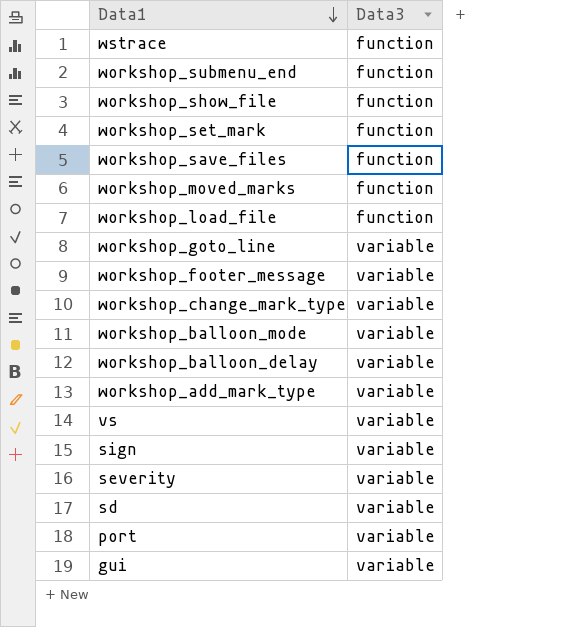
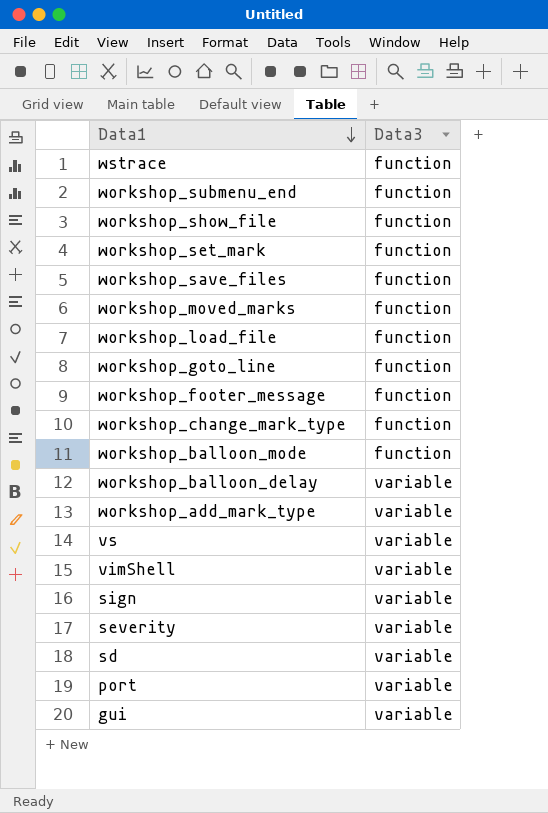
workshop_goto_line | Data3: variable -> function
workshop_footer_message | Data3: variable -> function
workshop_change_mark_type | Data3: variable -> function
workshop_balloon_mode | Data3: variable -> function
row vimShell: none -> variable

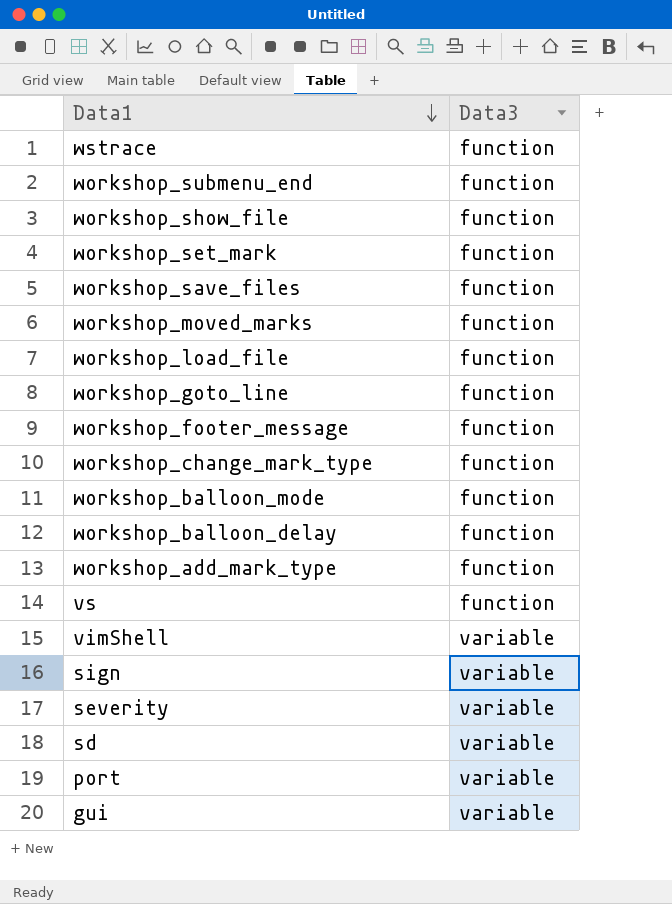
workshop_balloon_delay | Data3: variable -> function
workshop_add_mark_type | Data3: variable -> function
vs | Data3: variable -> function

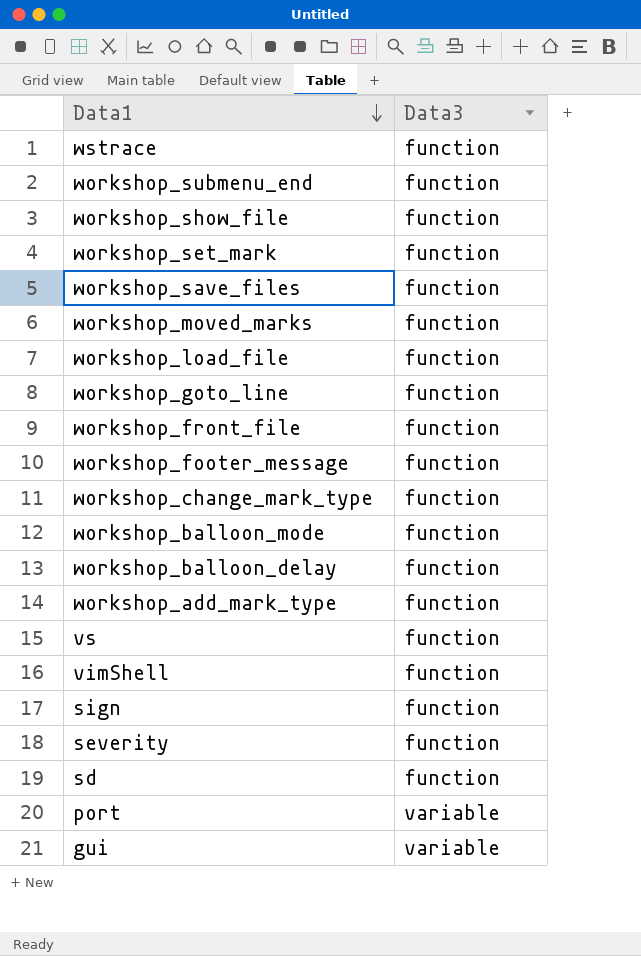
row workshop_front_file: none -> function
vimShell | Data3: variable -> function
sign | Data3: variable -> function
severity | Data3: variable -> function
sd | Data3: variable -> function

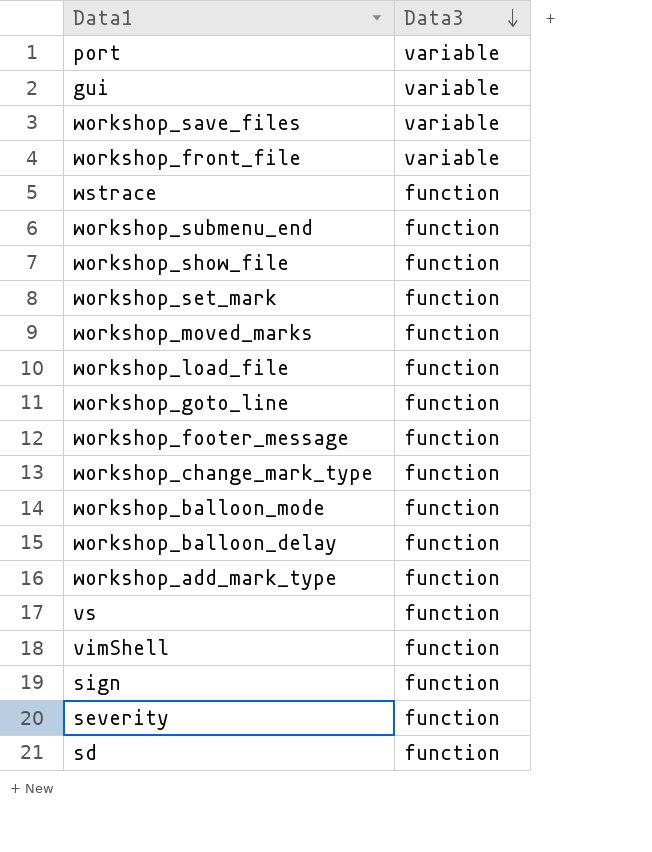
row order: Data1 descending -> Data3 descending
workshop_save_files | Data3: function -> variable
workshop_front_file | Data3: function -> variable

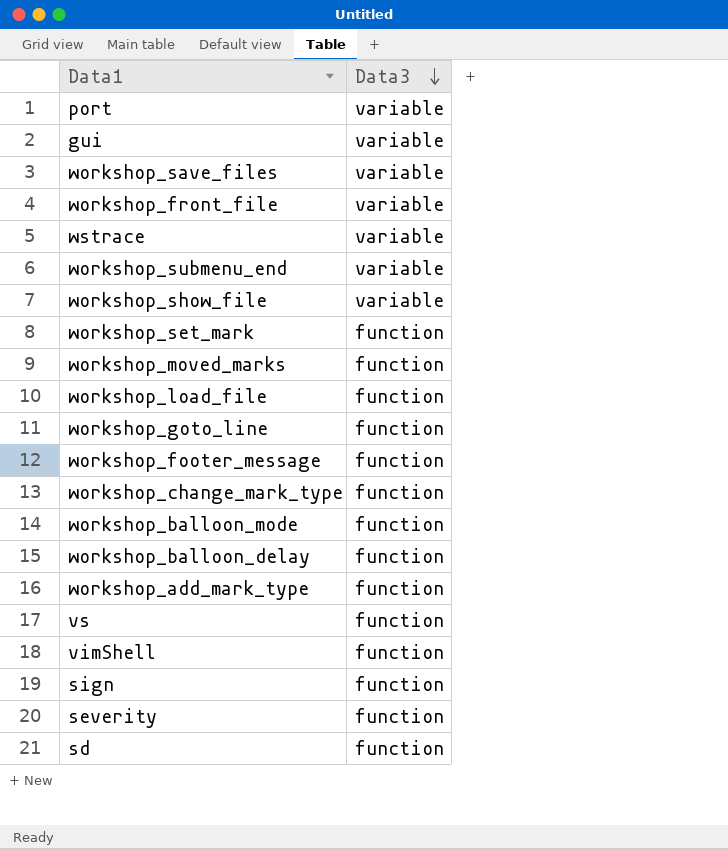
wstrace | Data3: function -> variable
workshop_submenu_end | Data3: function -> variable
workshop_show_file | Data3: function -> variable

